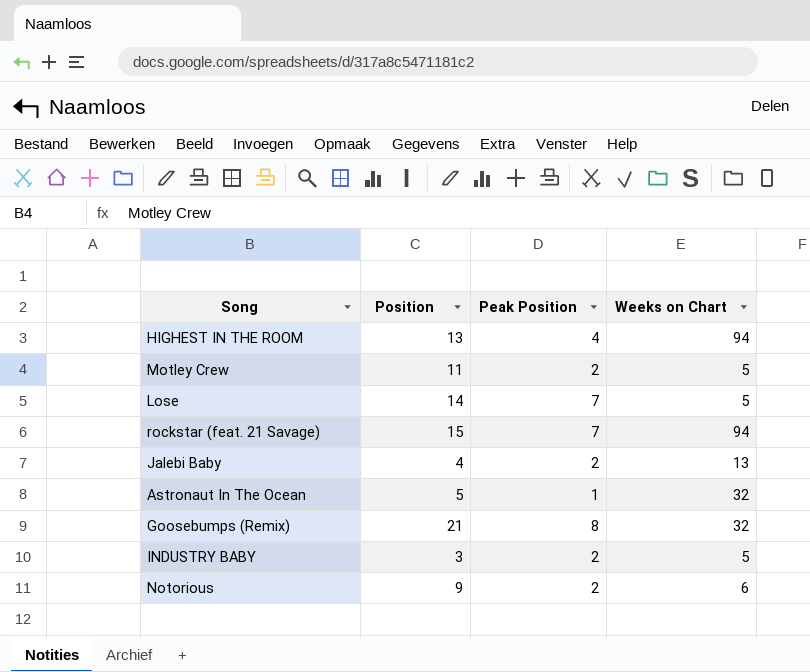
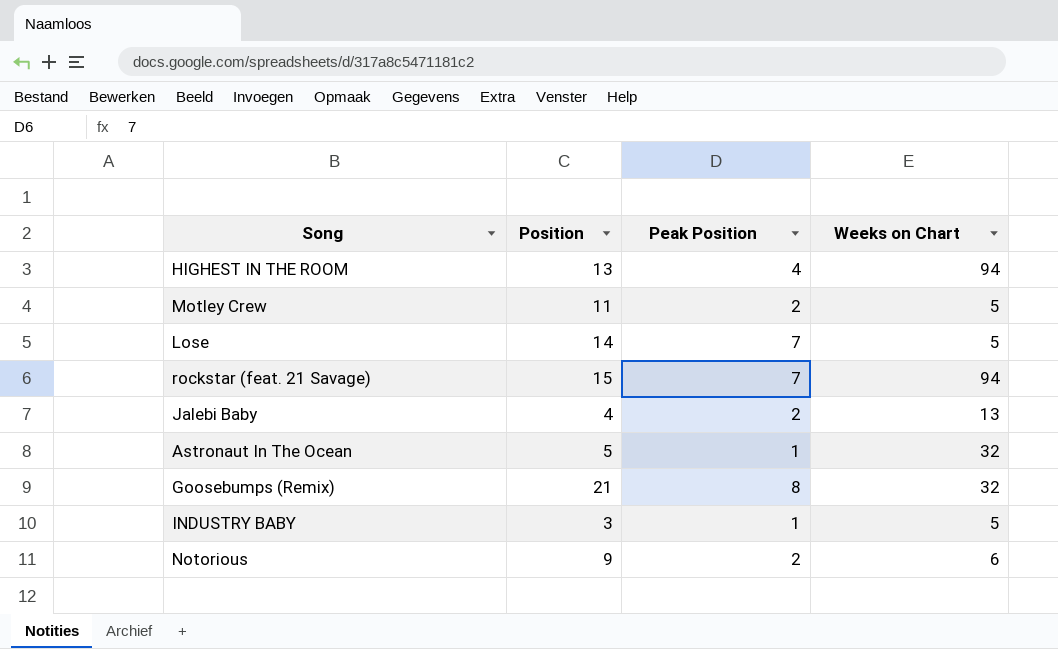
INDUSTRY BABY | Peak Position: 2 -> 1

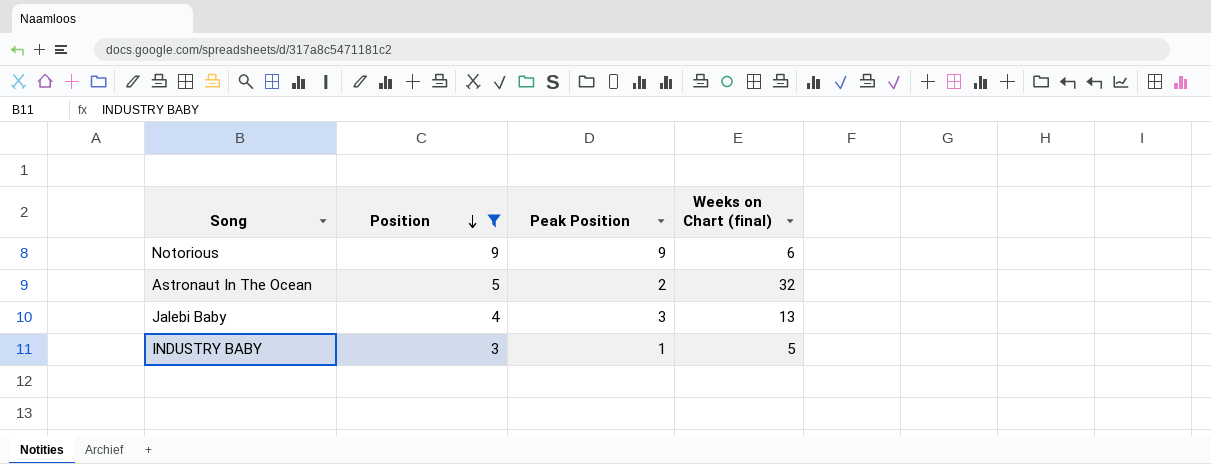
filter: none -> Position <= 9
row order: none -> Position descending
column name: Weeks on Chart -> Weeks on Chart (final)
Notorious | Peak Position: 2 -> 9
Astronaut In The Ocean | Peak Position: 1 -> 2
Jalebi Baby | Peak Position: 2 -> 3

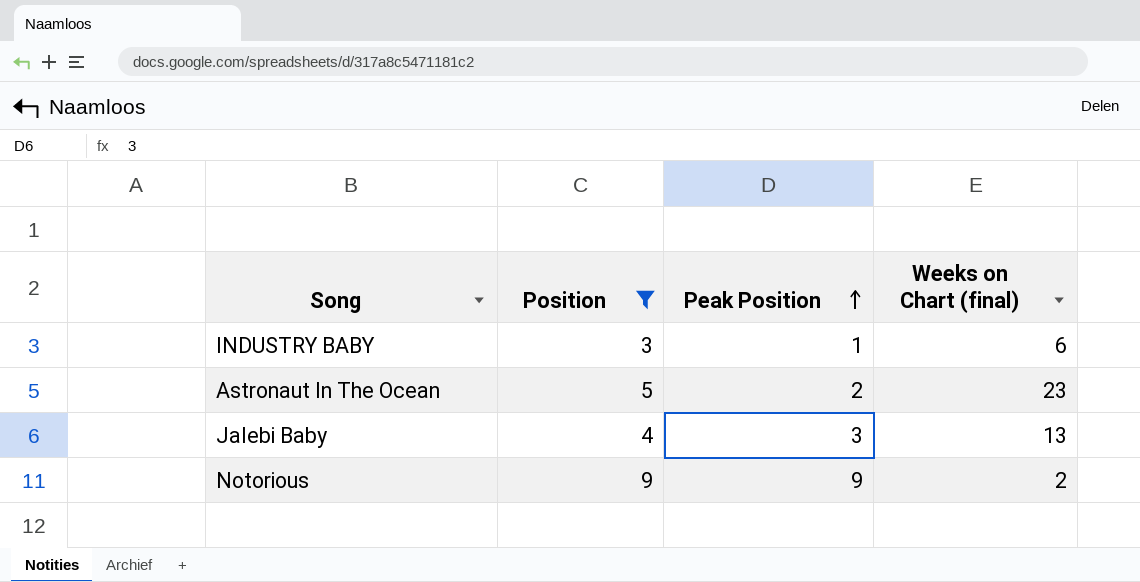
row order: Position descending -> Peak Position ascending
INDUSTRY BABY | Weeks on Chart (final): 5 -> 6
Astronaut In The Ocean | Weeks on Chart (final): 32 -> 23
Notorious | Weeks on Chart (final): 6 -> 2

